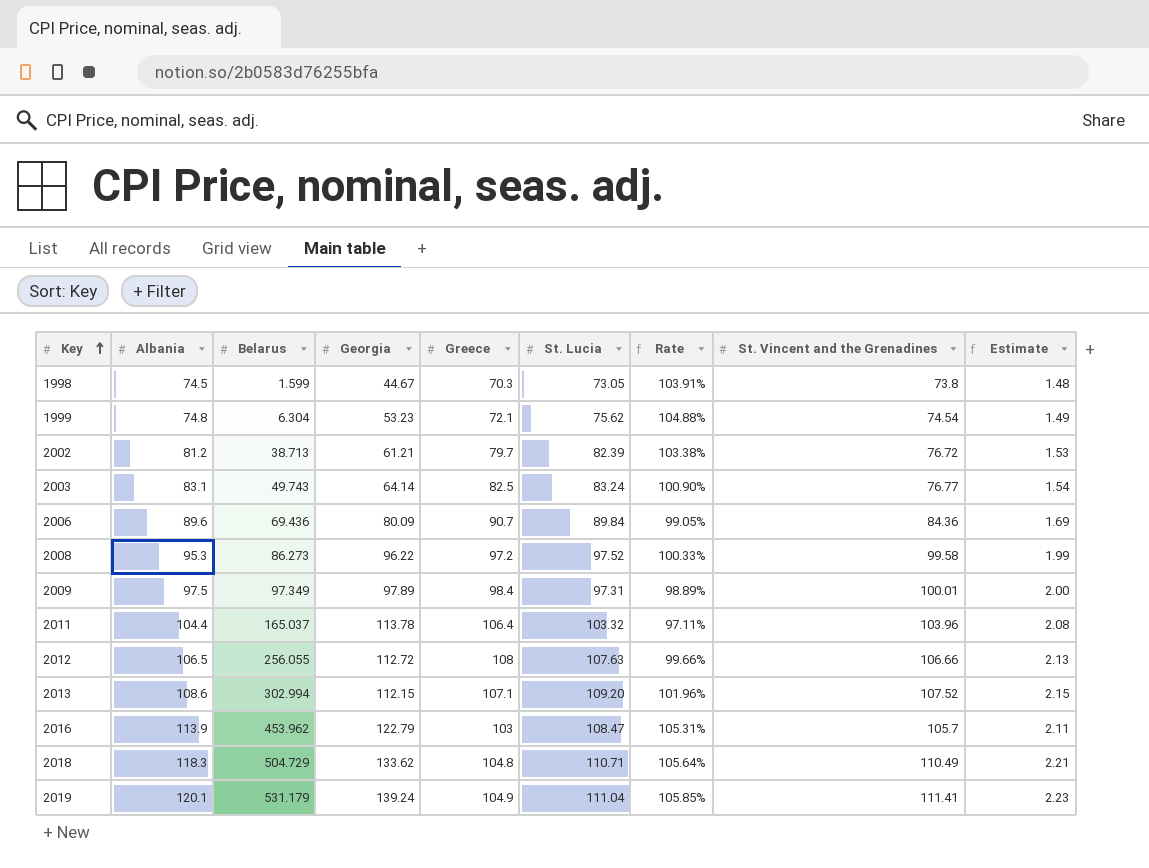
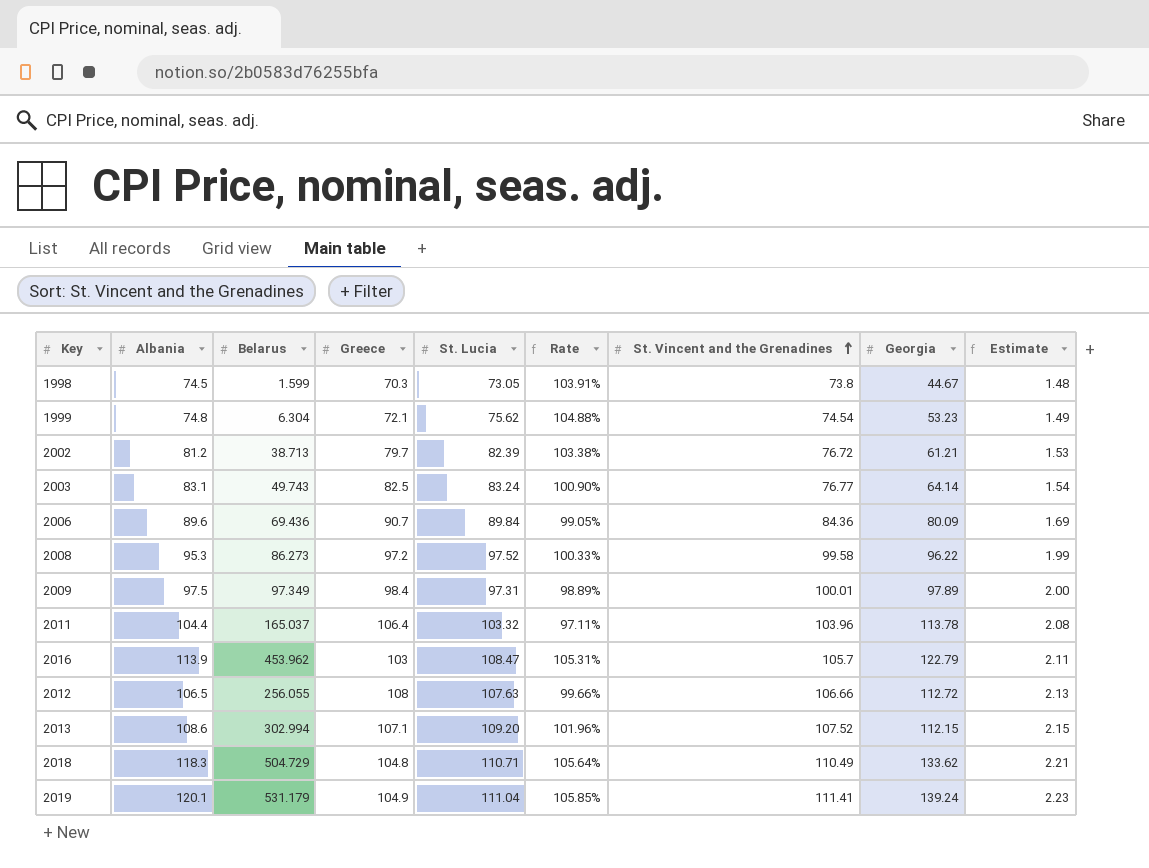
row order: Key ascending -> St. Vincent and the Grenadines ascending
column Georgia | position: 4 -> 8

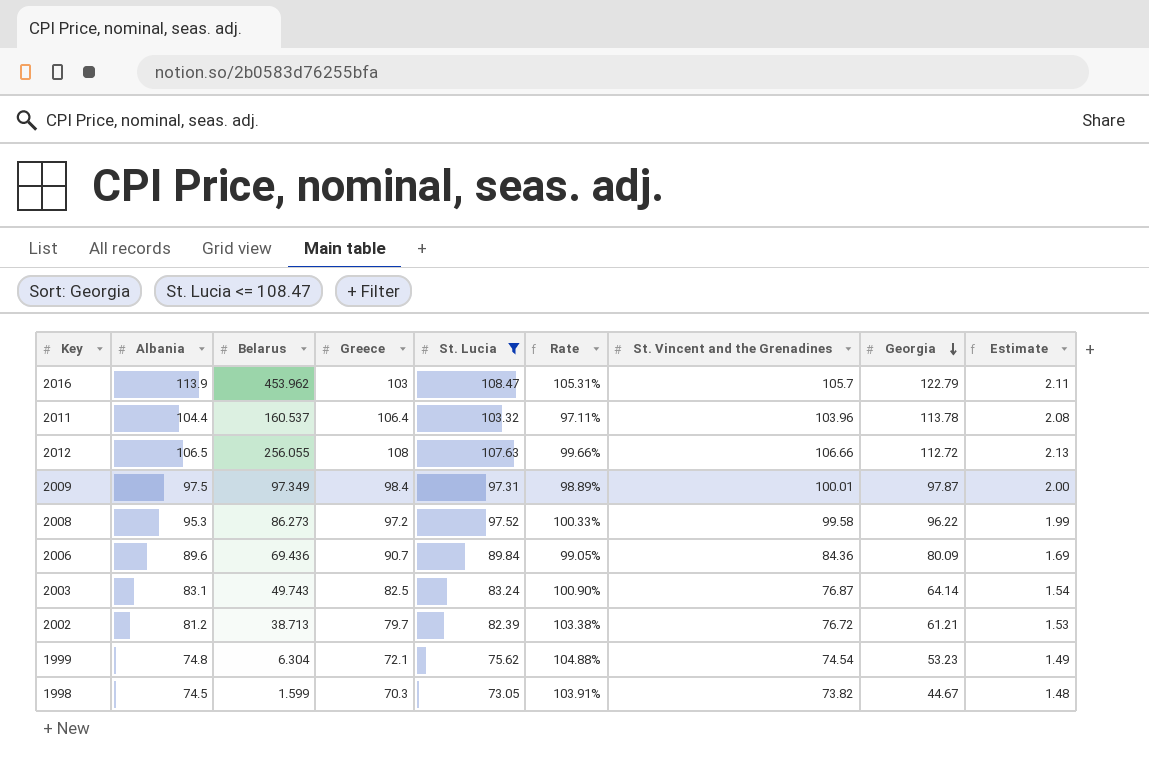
filter: none -> St. Lucia <= 108.47
row order: St. Vincent and the Grenadines ascending -> Georgia descending
2011 | Belarus: 165.037 -> 160.537
2009 | Georgia: 97.89 -> 97.87
2003 | St. Vincent and the Grenadines: 76.77 -> 76.87
1998 | St. Vincent and the Grenadines: 73.8 -> 73.82

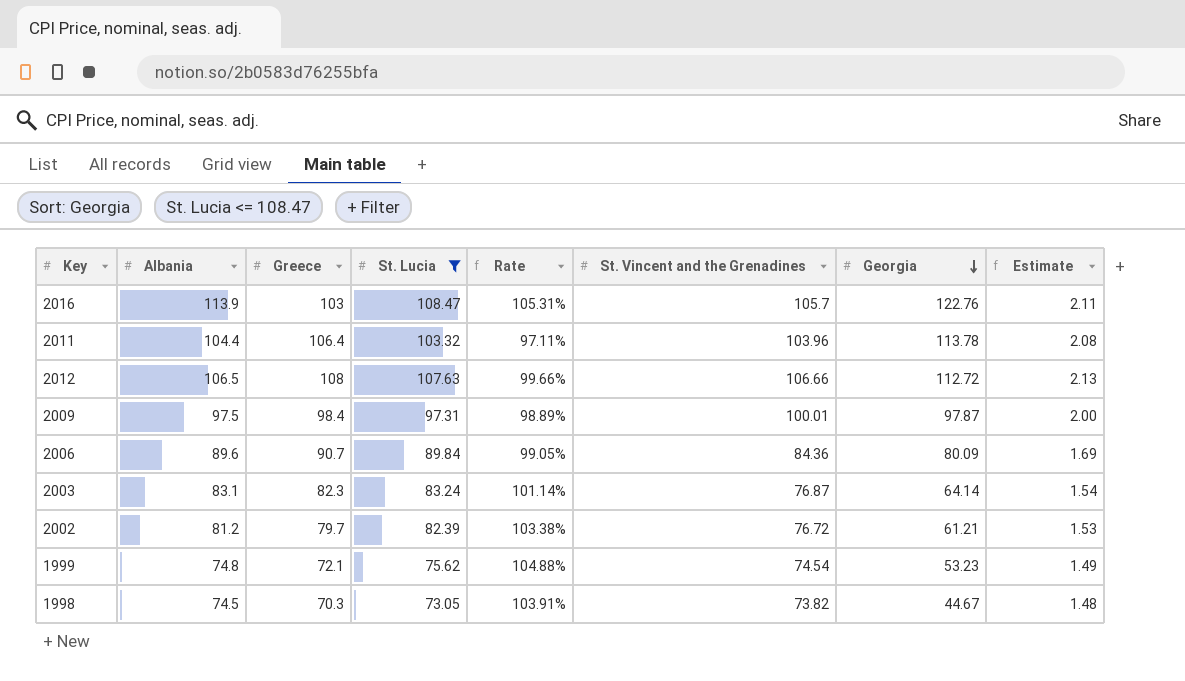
column Belarus | position: 3 -> none
row 2008: 95.3 | 86.273 | 97.2 | 97.52 | 100.33% | 99.58 | 96.22 | 1.99 -> none
2016 | Georgia: 122.79 -> 122.76
2003 | Greece: 82.5 -> 82.3
2003 | Rate: 100.90% -> 101.14%

